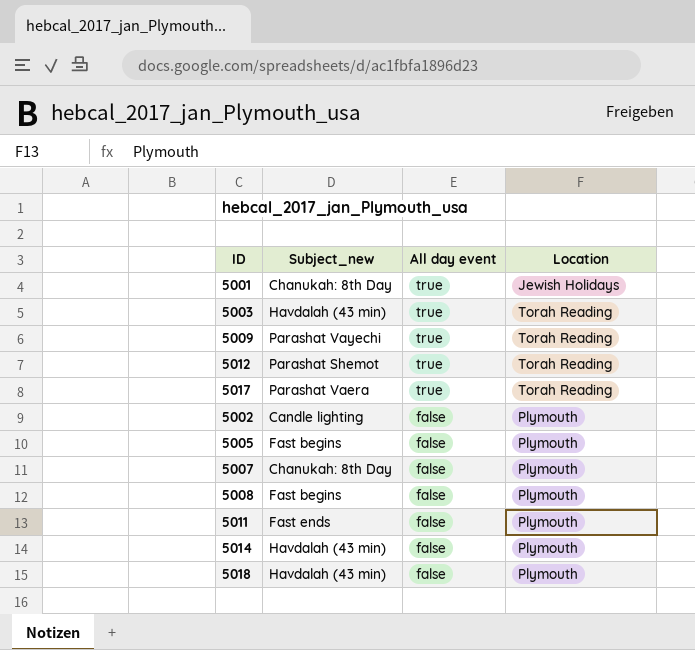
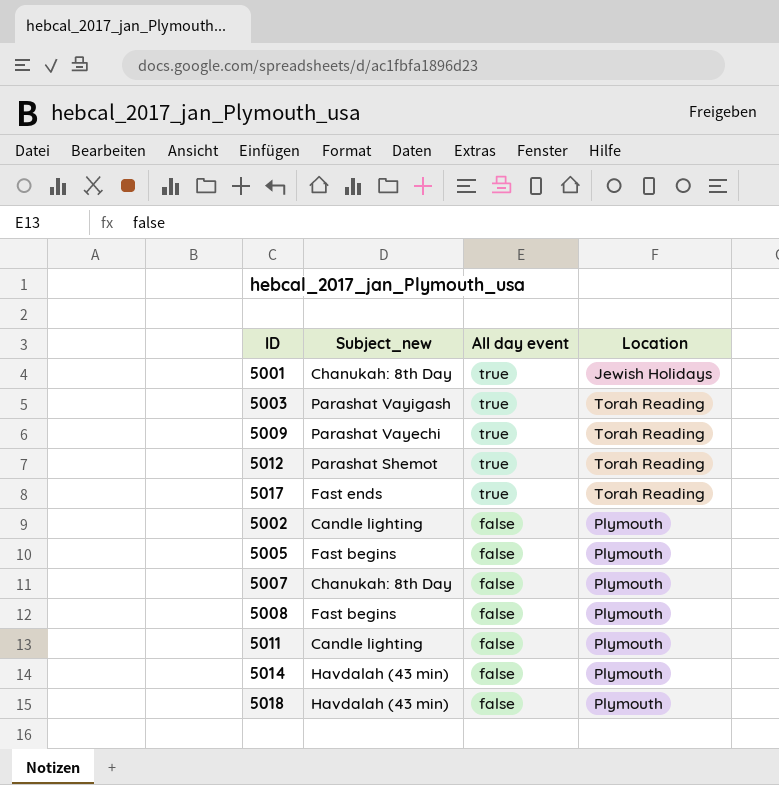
5003 | Subject_new: Havdalah (43 min) -> Parashat Vayigash
5017 | Subject_new: Parashat Vaera -> Fast ends
5011 | Subject_new: Fast ends -> Candle lighting

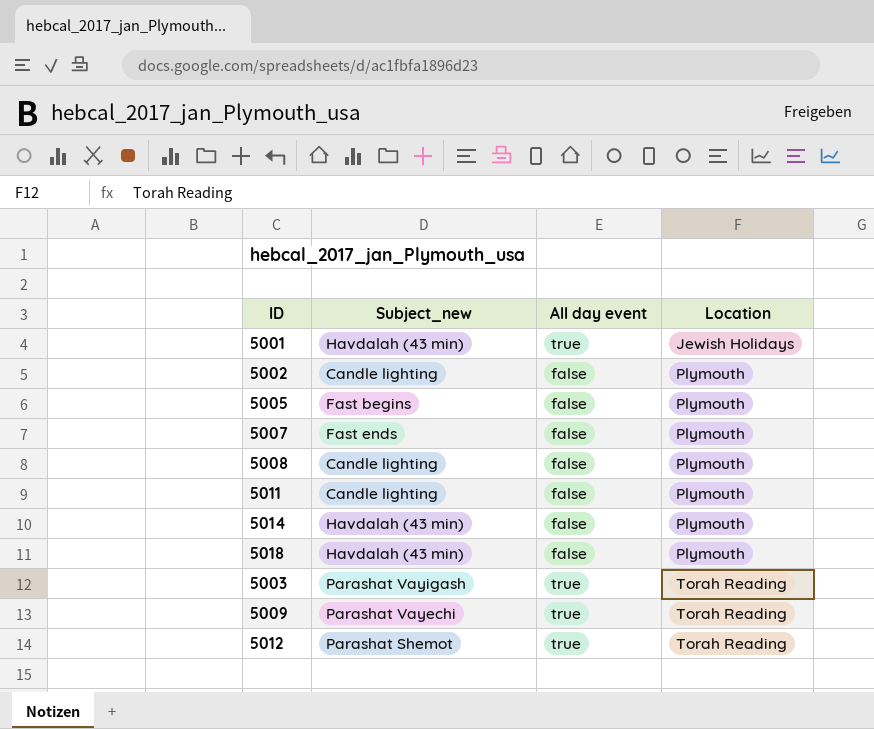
row order: All day event descending -> Location ascending
row 5017: Fast ends | true | Torah Reading -> none
5001 | Subject_new: Chanukah: 8th Day -> Havdalah (43 min)
5007 | Subject_new: Chanukah: 8th Day -> Fast ends
5008 | Subject_new: Fast begins -> Candle lighting

